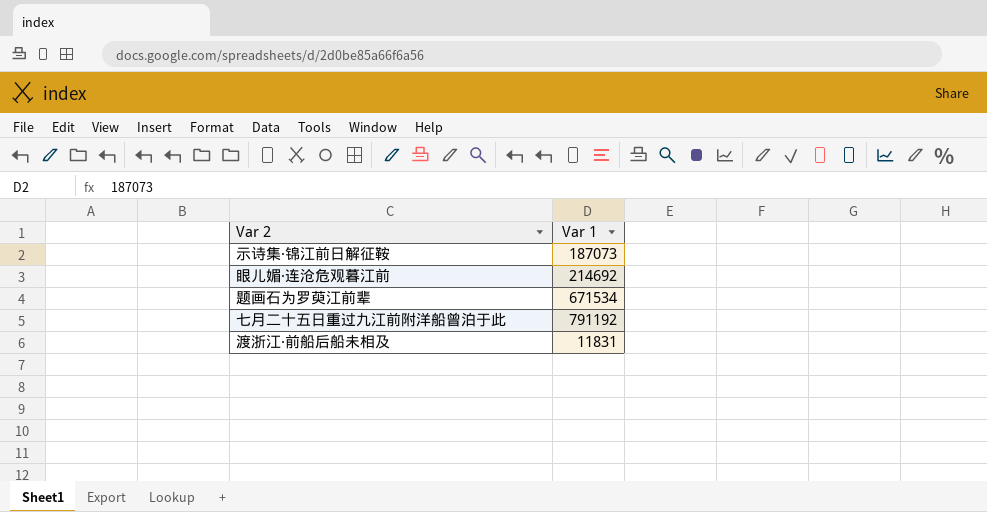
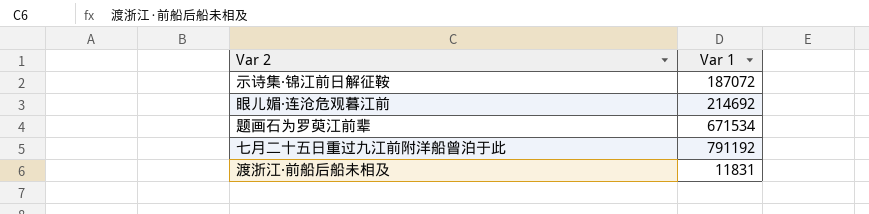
示诗集·锦江前日解征鞍 | Var 1: 187073 -> 187072

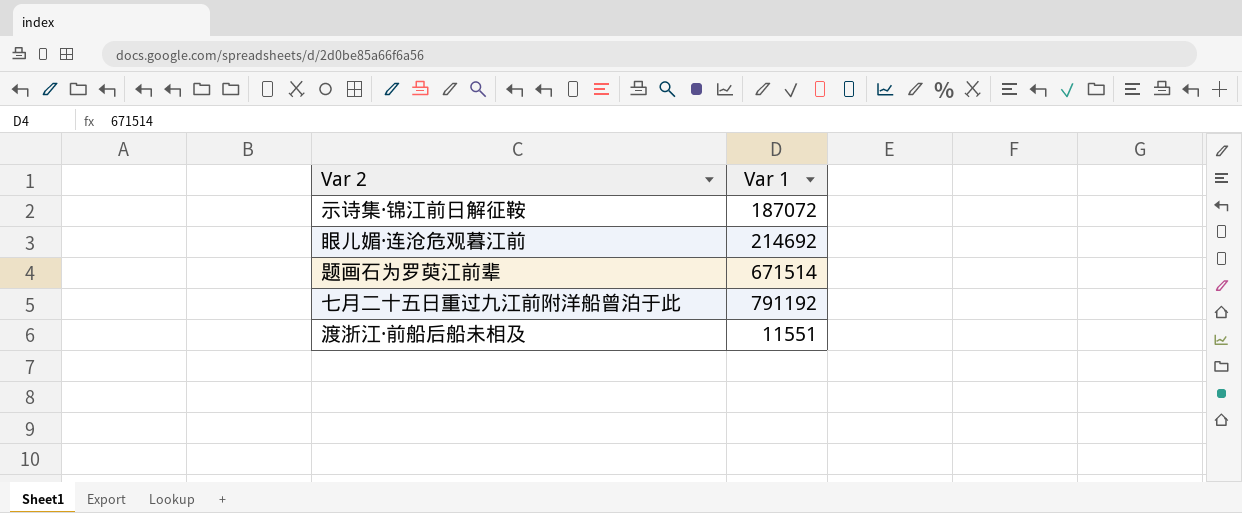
题画石为罗萸江前辈 | Var 1: 671534 -> 671514
渡浙江·前船后船未相及 | Var 1: 11831 -> 11551

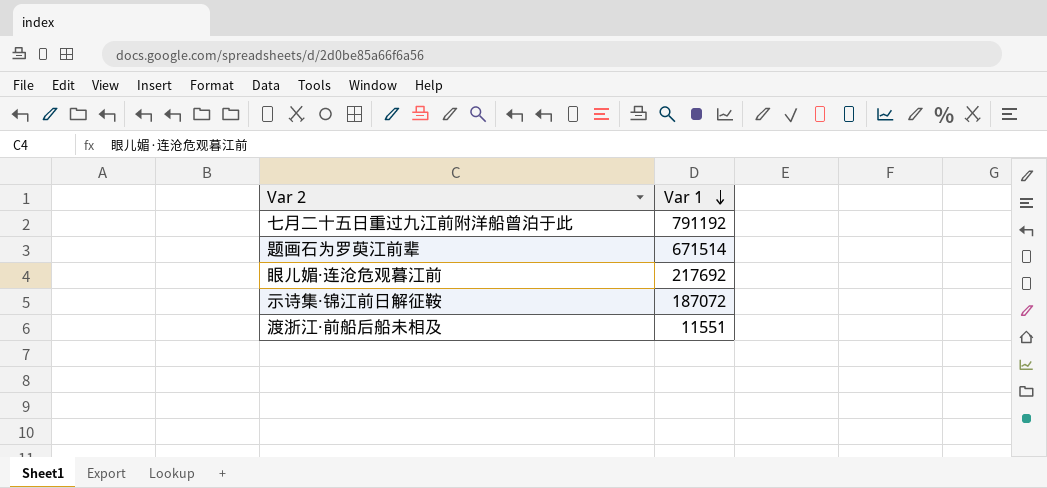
row order: none -> Var 1 descending
眼儿媚·连沧危观暮江前 | Var 1: 214692 -> 217692

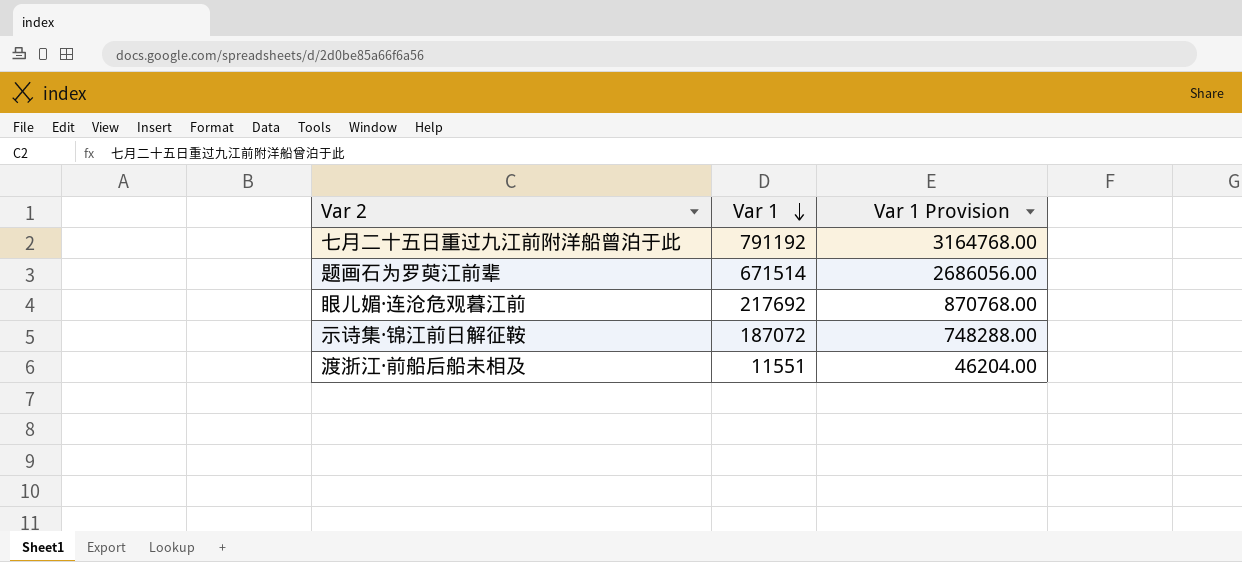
column Var 1 Provision | formula: none -> [Var 1] * 4

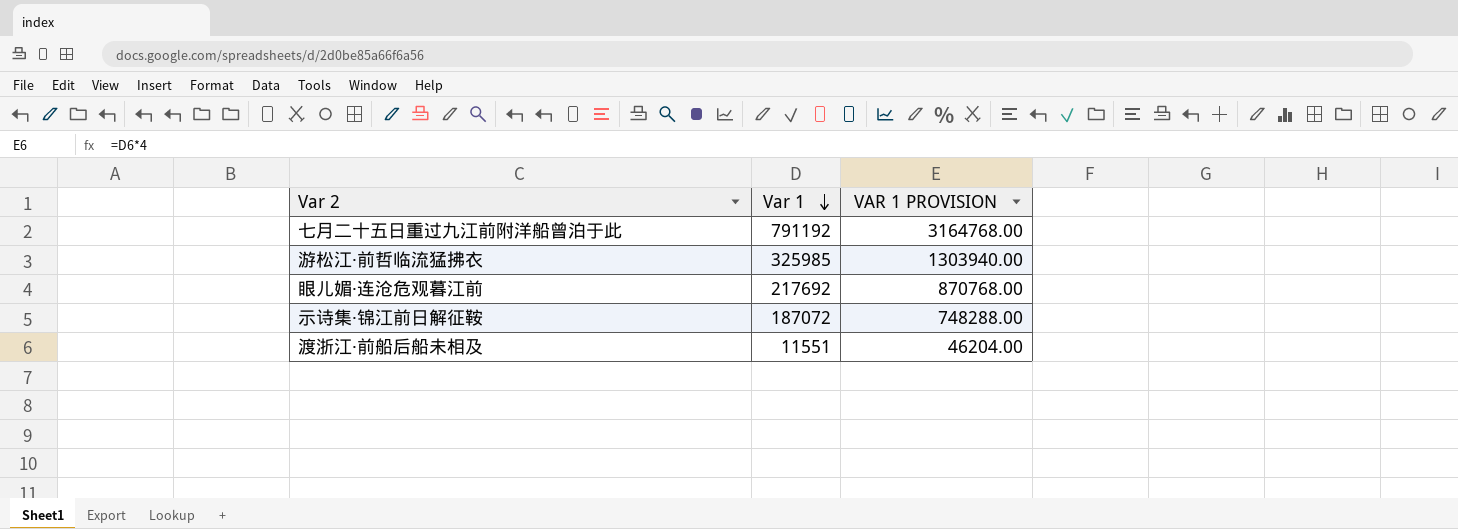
column name: Var 1 Provision -> VAR 1 PROVISION
row 题画石为罗萸江前辈: 671514 | 2686056.00 -> none
row 游松江·前哲临流猛拂衣: none -> 325985 | 1303940.00

